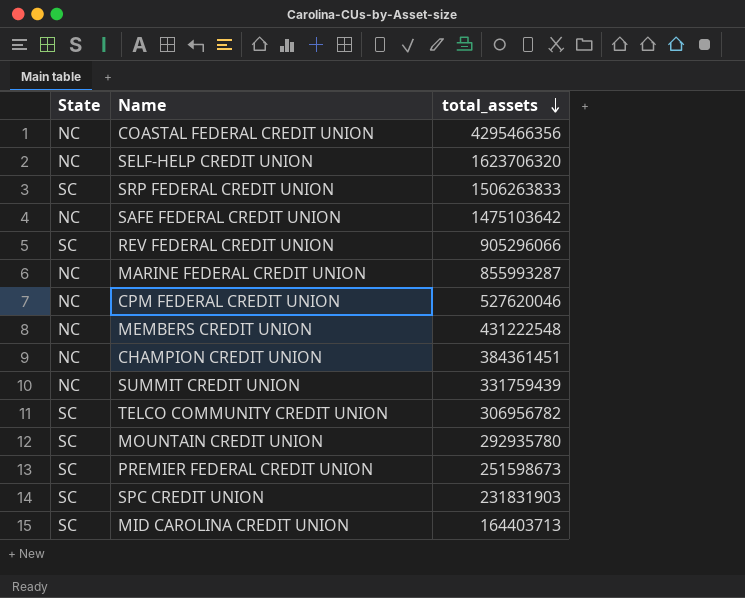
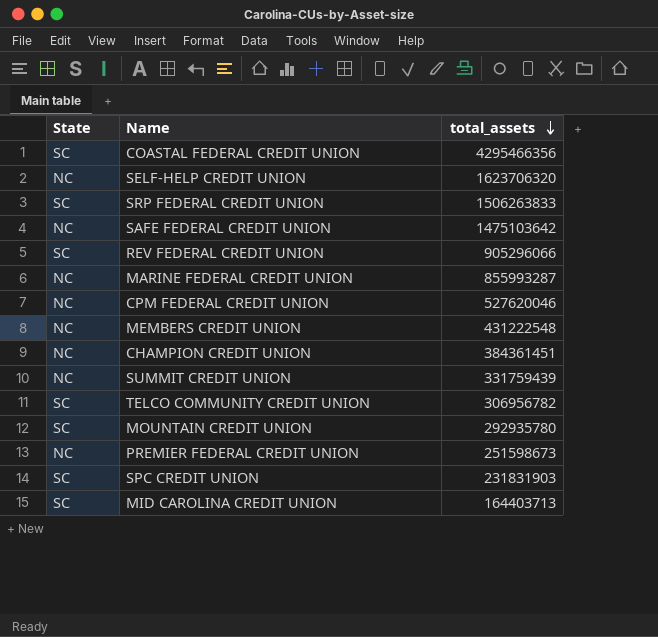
COASTAL FEDERAL CREDIT UNION | State: NC -> SC
PREMIER FEDERAL CREDIT UNION | State: SC -> NC

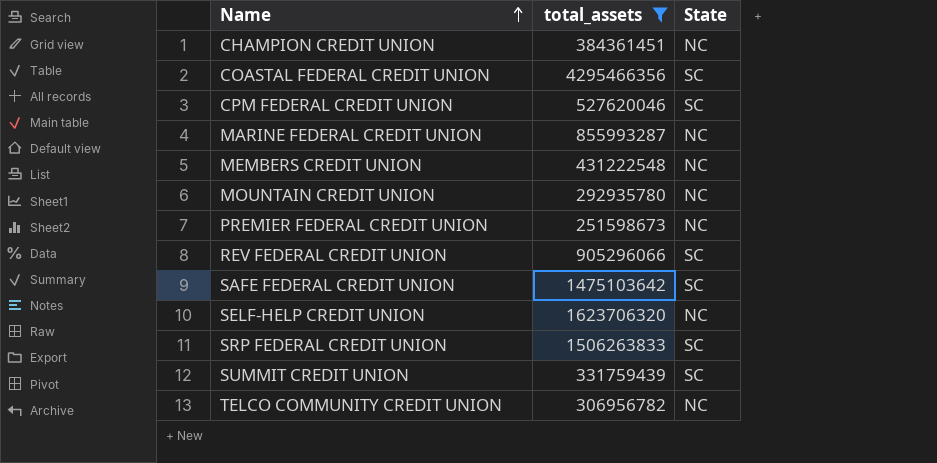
filter: none -> total_assets >= 251598673
row order: total_assets descending -> Name ascending
column State | position: 1 -> 3
CPM FEDERAL CREDIT UNION | State: NC -> SC
MOUNTAIN CREDIT UNION | State: SC -> NC
SAFE FEDERAL CREDIT UNION | State: NC -> SC
SUMMIT CREDIT UNION | State: NC -> SC
TELCO COMMUNITY CREDIT UNION | State: SC -> NC

